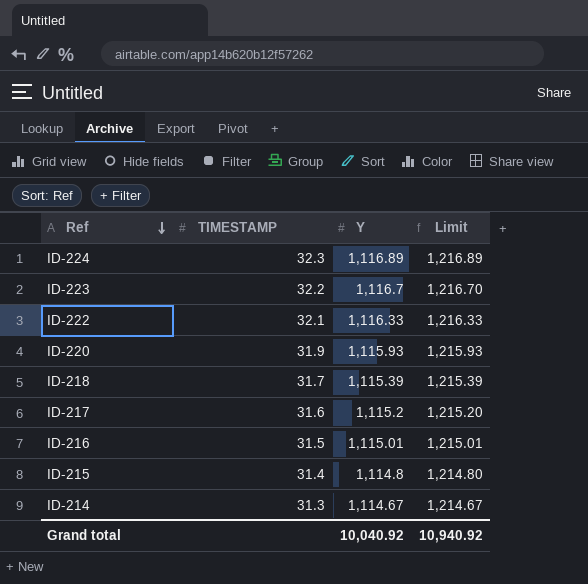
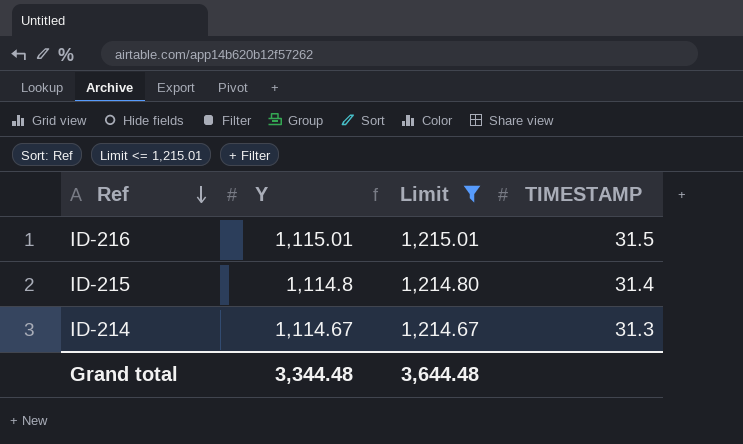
filter: none -> Limit <= 1,215.01
column TIMESTAMP | position: 2 -> 4
Grand total | Y: 10,040.92 -> 3,344.48
Grand total | Limit: 10,940.92 -> 3,644.48

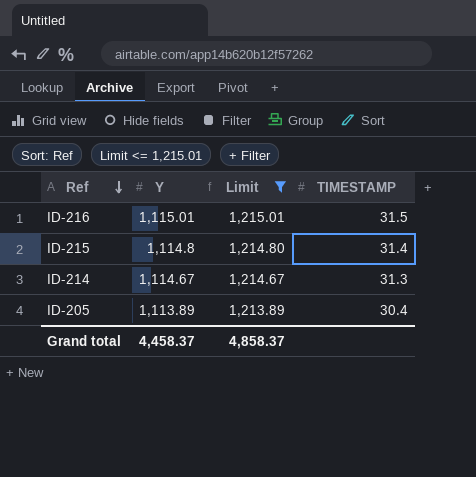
row ID-205: none -> 1,113.89 | 1,213.89 | 30.4
Grand total | Y: 3,344.48 -> 4,458.37
Grand total | Limit: 3,644.48 -> 4,858.37

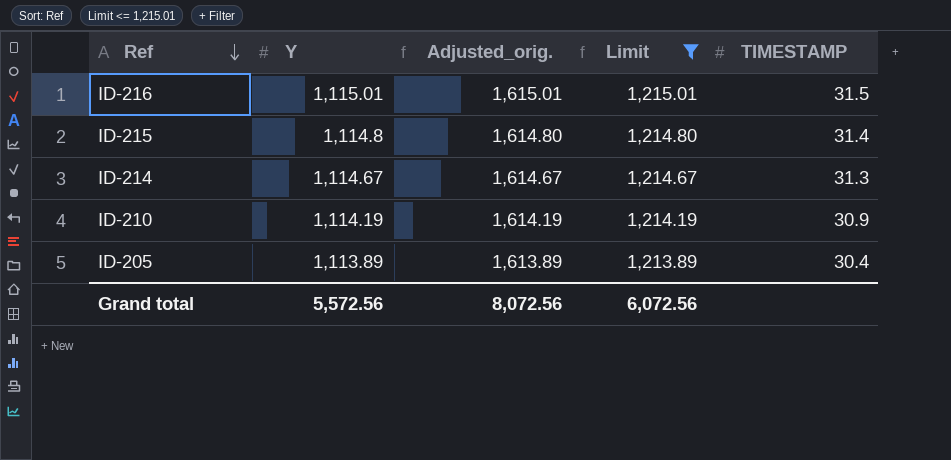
column Adjusted_orig. | formula: none -> [Y] + 500
row ID-210: none -> 1,114.19 | 1,614.19 | 1,214.19 | 30.9
Grand total | Y: 4,458.37 -> 5,572.56
Grand total | Limit: 4,858.37 -> 6,072.56

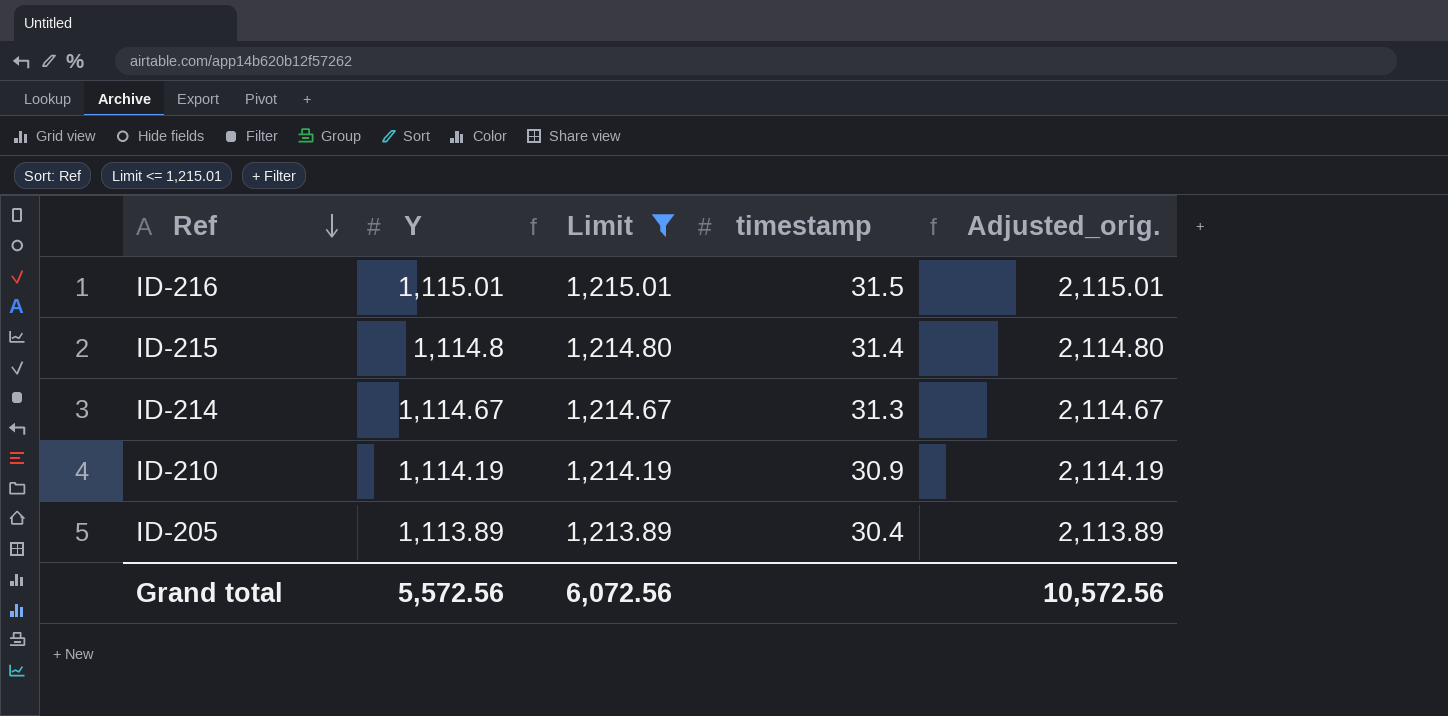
column name: TIMESTAMP -> timestamp
column Adjusted_orig. | formula: [Y] + 500 -> [Y] + 1000
column Adjusted_orig. | position: 3 -> 5
Grand total | Adjusted_orig.: 8,072.56 -> 10,572.56

